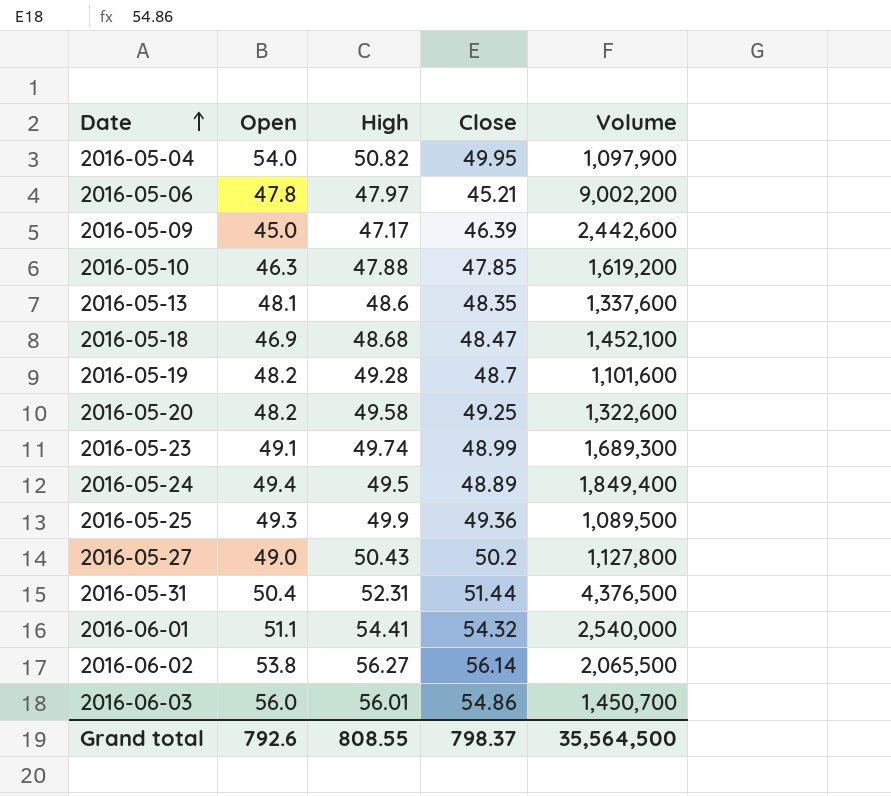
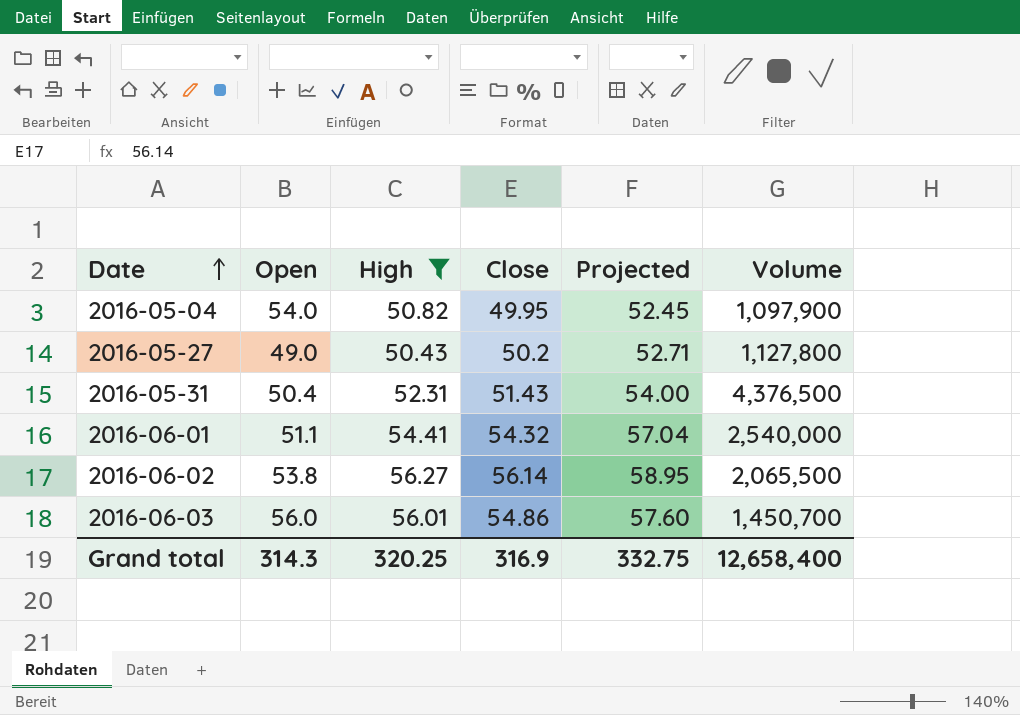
filter: none -> High >= 50.43
column Projected | formula: none -> [Close] * 1.05
2016-05-31 | Close: 51.44 -> 51.43
Grand total | Open: 792.6 -> 314.3
Grand total | High: 808.55 -> 320.25
Grand total | Close: 798.37 -> 316.9
Grand total | Volume: 35,564,500 -> 12,658,400

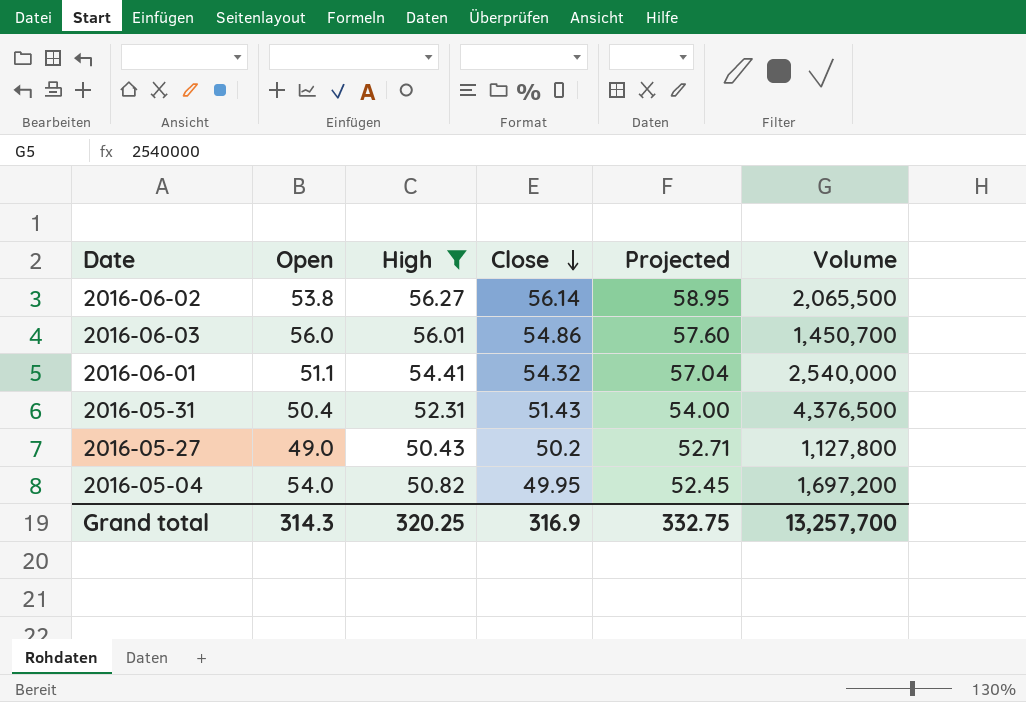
row order: Date ascending -> Close descending
2016-05-04 | Volume: 1,097,900 -> 1,697,200
Grand total | Volume: 12,658,400 -> 13,257,700

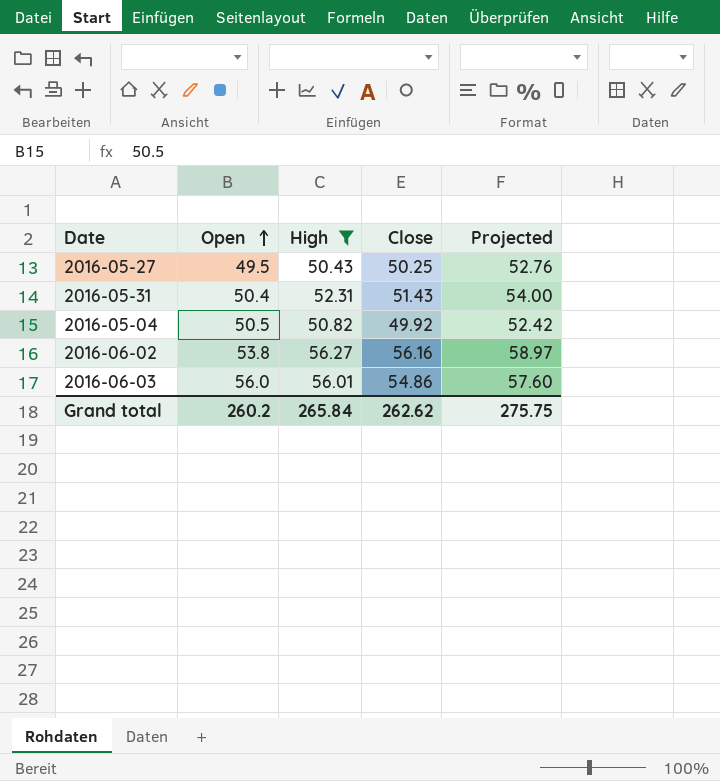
row order: Close descending -> Open ascending
column Volume | position: 6 -> none
row 2016-06-01: 51.1 | 54.41 | 54.32 | 57.04 | 2,540,000 -> none
2016-05-27 | Open: 49.0 -> 49.5
2016-05-27 | Close: 50.2 -> 50.25
2016-05-27 | Projected: 52.71 -> 52.76
2016-05-04 | Open: 54.0 -> 50.5
2016-05-04 | Close: 49.95 -> 49.92
2016-05-04 | Projected: 52.45 -> 52.42
2016-06-02 | Close: 56.14 -> 56.16
2016-06-02 | Projected: 58.95 -> 58.97
Grand total | Open: 314.3 -> 260.2
Grand total | High: 320.25 -> 265.84
Grand total | Close: 316.9 -> 262.62
Grand total | Projected: 332.75 -> 275.75

